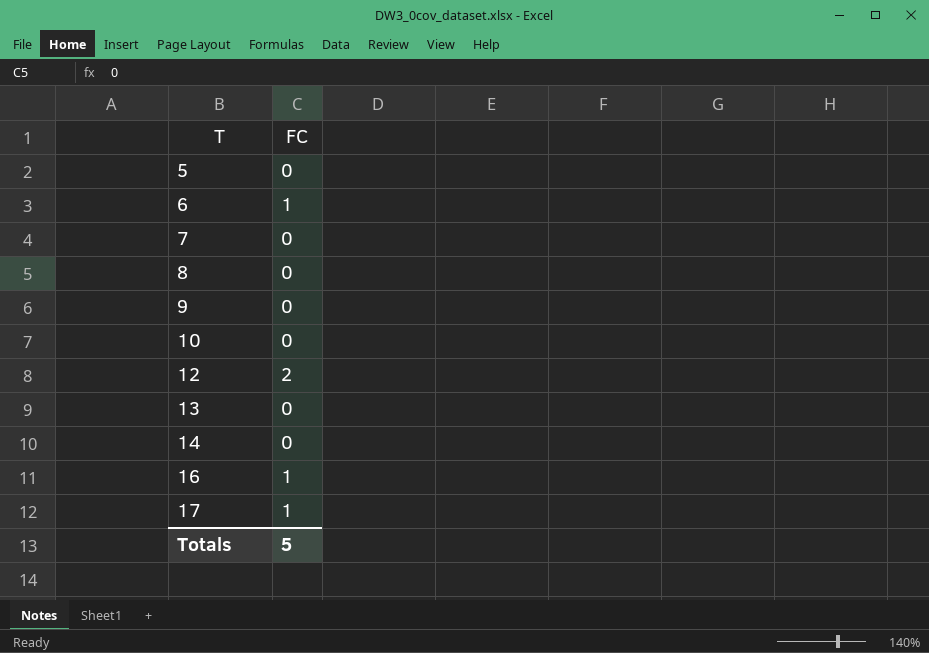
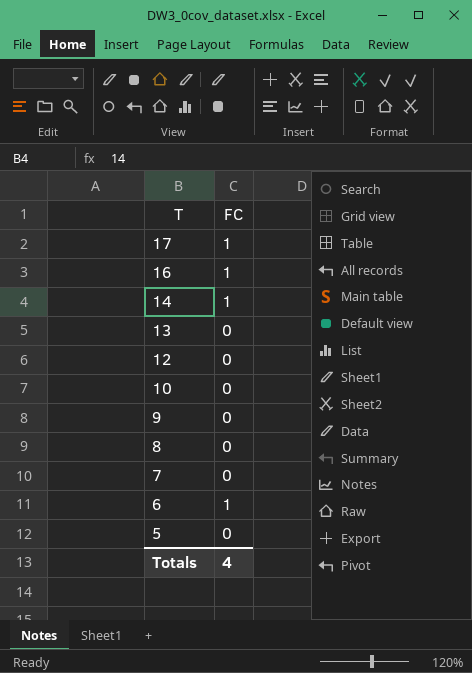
row order: T ascending -> T descending
14 | FC: 0 -> 1
12 | FC: 2 -> 0
Totals | FC: 5 -> 4

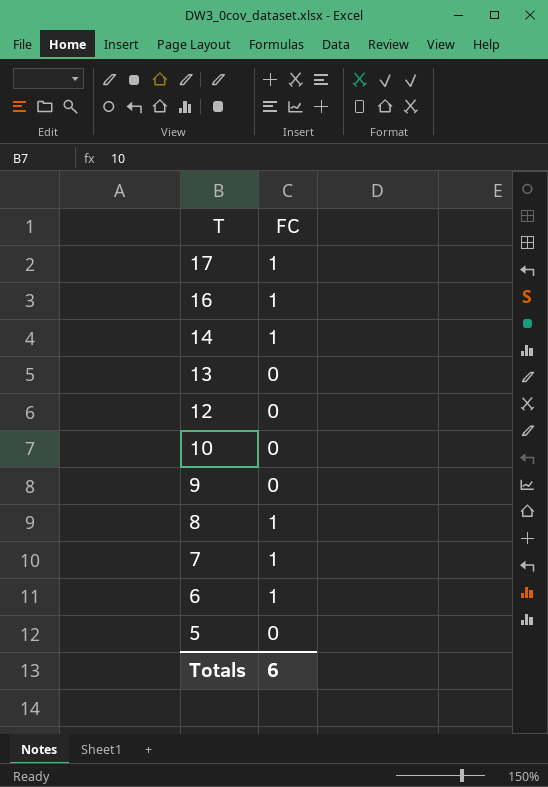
8 | FC: 0 -> 1
7 | FC: 0 -> 1
Totals | FC: 4 -> 6

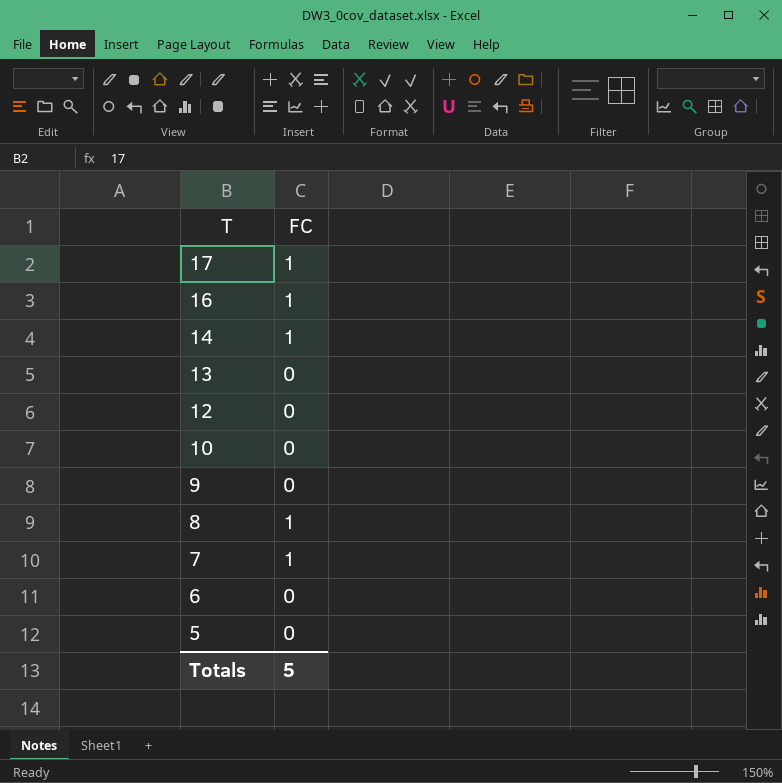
6 | FC: 1 -> 0
Totals | FC: 6 -> 5

